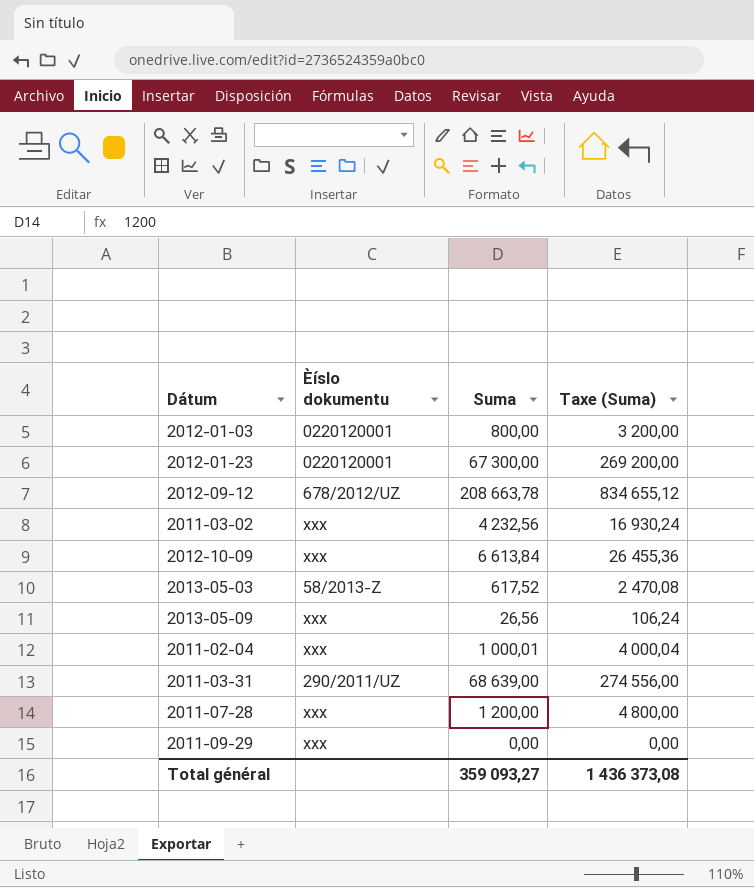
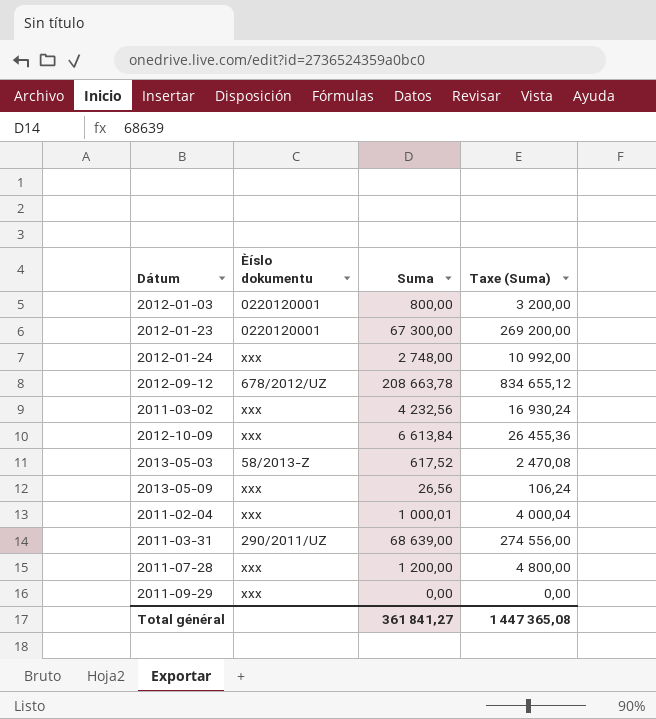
row 2012-01-24: none -> xxx | 2 748,00 | 10 992,00
Total général | Suma: 359 093,27 -> 361 841,27
Total général | Taxe (Suma): 1 436 373,08 -> 1 447 365,08

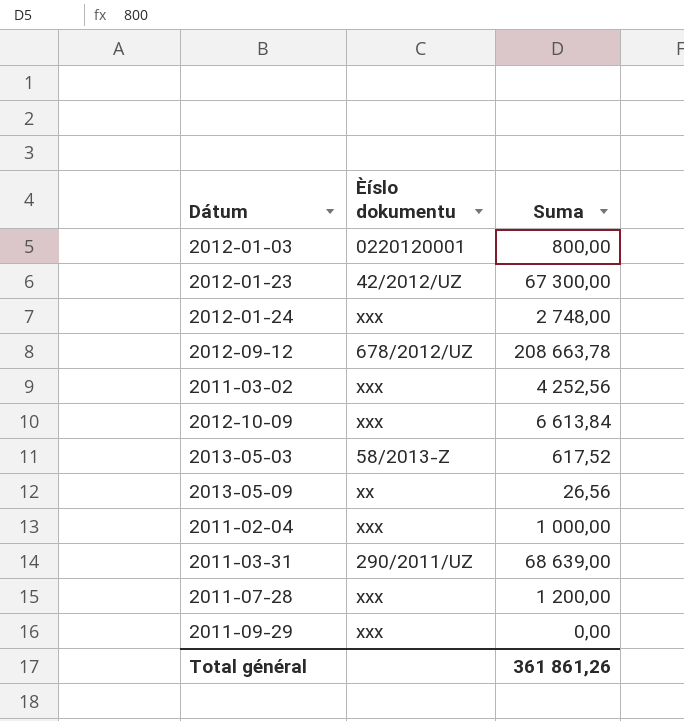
column Taxe (Suma) | formula: [Suma] * 4 -> none
2012-01-23 | Èíslo dokumentu: 0220120001 -> 42/2012/UZ
2011-03-02 | Suma: 4 232,56 -> 4 252,56
2013-05-09 | Èíslo dokumentu: xxx -> xx
2011-02-04 | Suma: 1 000,01 -> 1 000,00
Total général | Suma: 361 841,27 -> 361 861,26

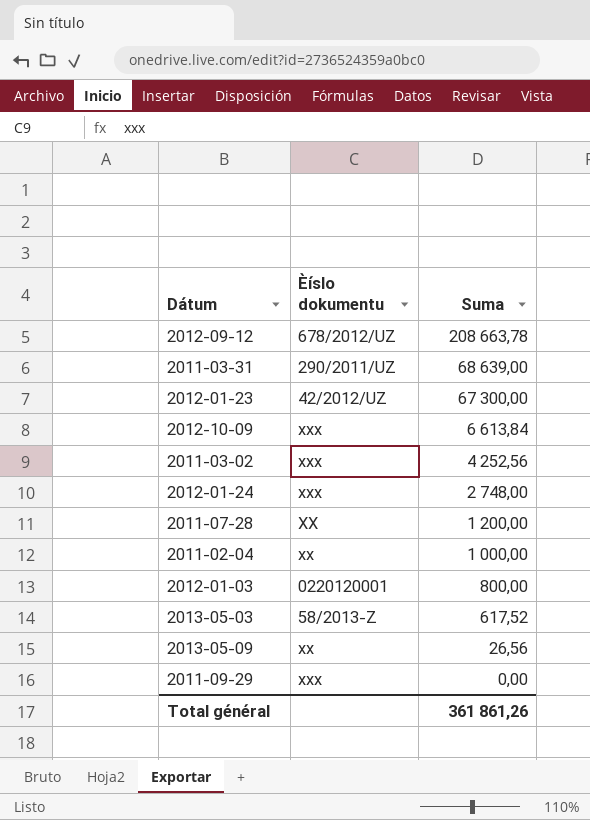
row order: none -> Suma descending
2011-07-28 | Èíslo dokumentu: xxx -> XX
2011-02-04 | Èíslo dokumentu: xxx -> xx

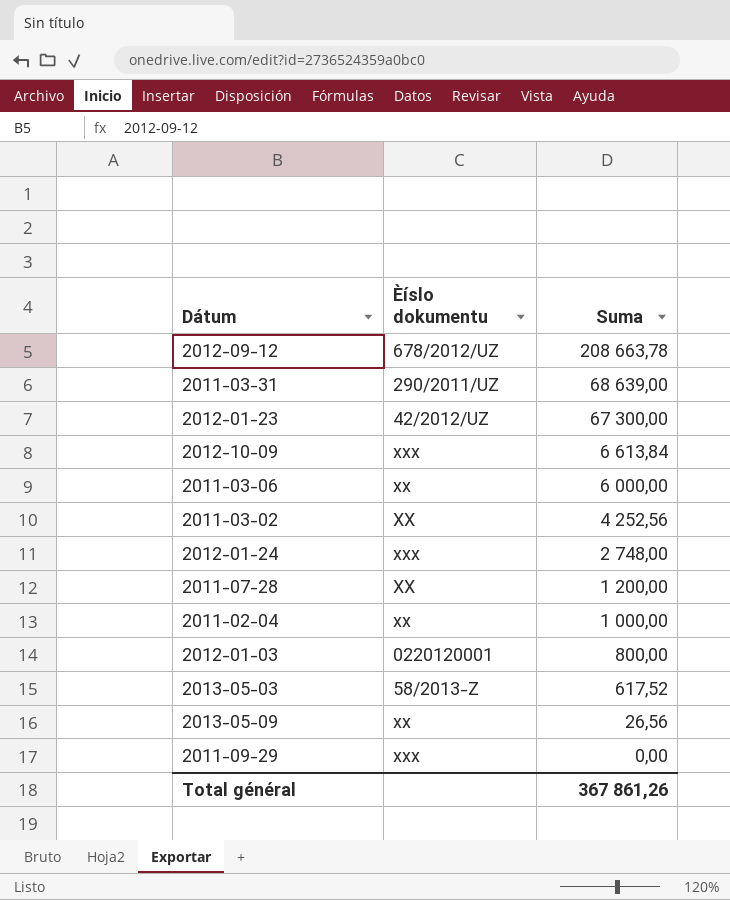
row 2011-03-06: none -> xx | 6 000,00
2011-03-02 | Èíslo dokumentu: xxx -> XX
Total général | Suma: 361 861,26 -> 367 861,26

